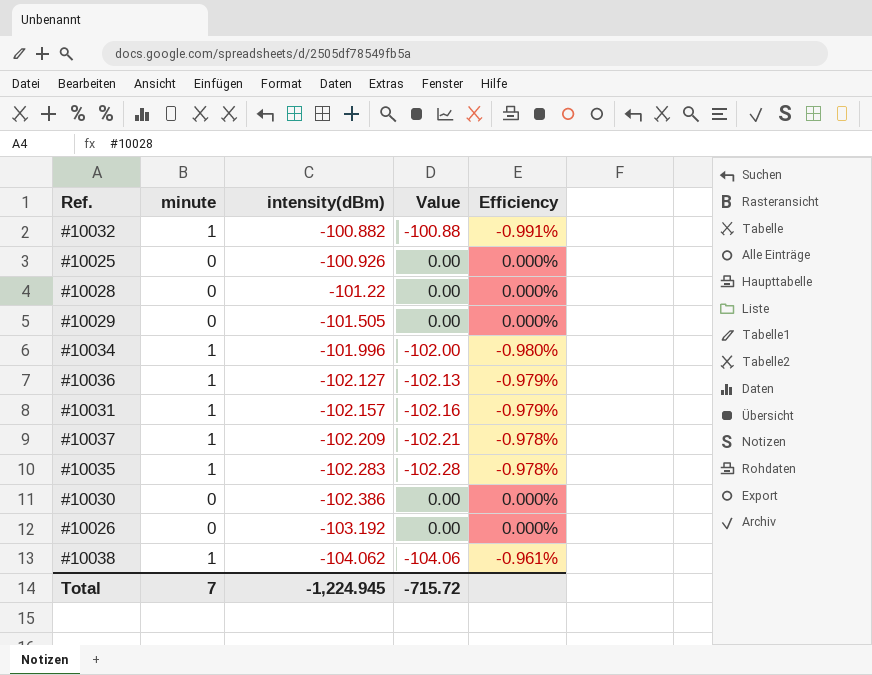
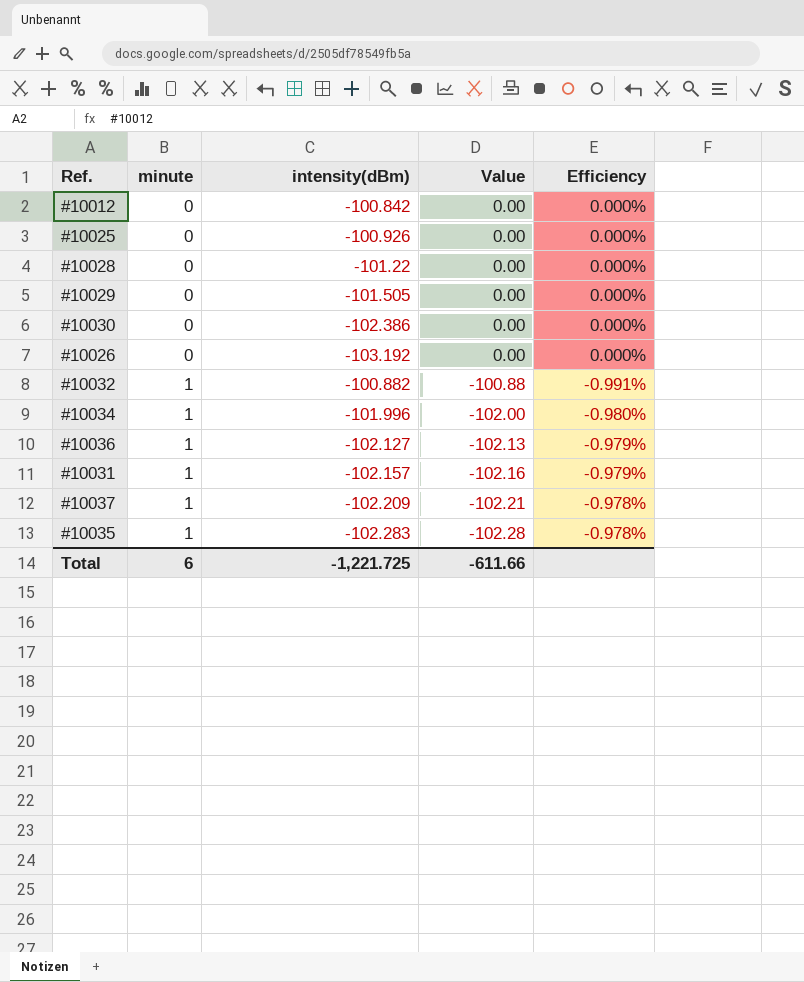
row order: intensity(dBm) descending -> minute ascending
row #10038: 1 | -104.062 | -104.06 | -0.961% -> none
row #10012: none -> 0 | -100.842 | 0.00 | 0.000%
Total | minute: 7 -> 6
Total | intensity(dBm): -1,224.945 -> -1,221.725
Total | Value: -715.72 -> -611.66

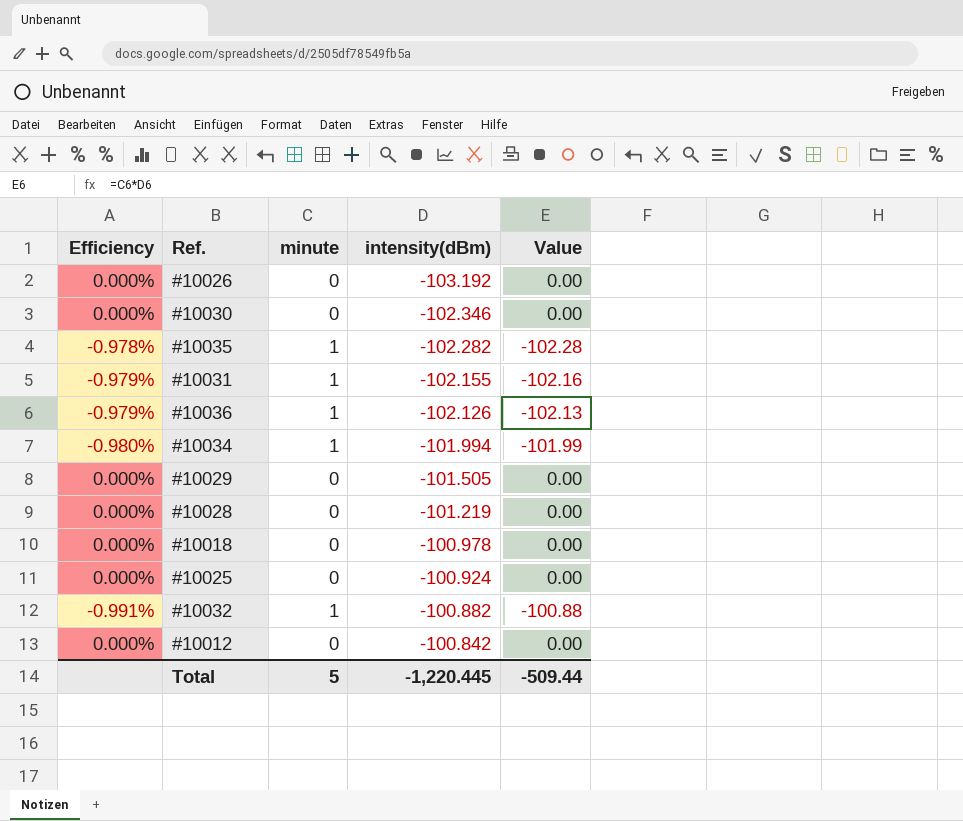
row order: minute ascending -> intensity(dBm) ascending
column Efficiency | position: 5 -> 1
row #10037: 1 | -102.209 | -102.21 | -0.978% -> none
#10030 | intensity(dBm): -102.386 -> -102.346
#10035 | intensity(dBm): -102.283 -> -102.282
#10031 | intensity(dBm): -102.157 -> -102.155
#10036 | intensity(dBm): -102.127 -> -102.126
#10034 | intensity(dBm): -101.996 -> -101.994
#10034 | Value: -102.00 -> -101.99
#10028 | intensity(dBm): -101.22 -> -101.219
row #10018: none -> 0.000% | 0 | -100.978 | 0.00
#10025 | intensity(dBm): -100.926 -> -100.924
Total | minute: 6 -> 5
Total | intensity(dBm): -1,221.725 -> -1,220.445
Total | Value: -611.66 -> -509.44

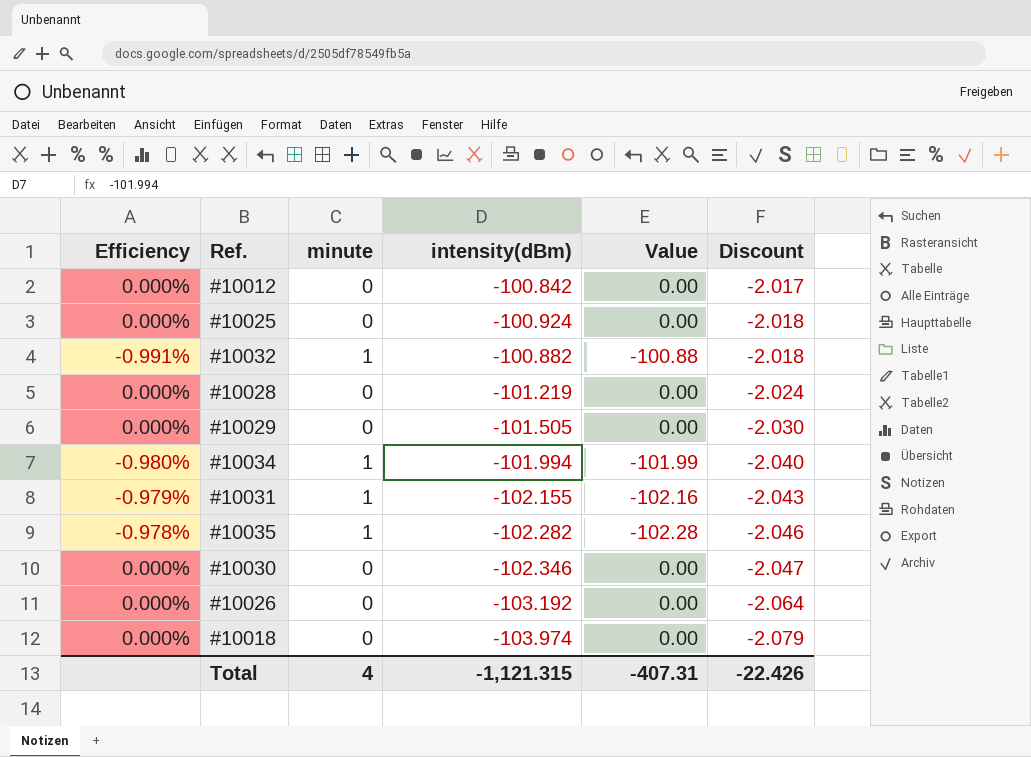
row order: intensity(dBm) ascending -> Discount descending
column Discount | formula: none -> [intensity(dBm)] * 0.02
row #10036: -0.979% | 1 | -102.126 | -102.13 -> none
#10018 | intensity(dBm): -100.978 -> -103.974
Total | minute: 5 -> 4
Total | intensity(dBm): -1,220.445 -> -1,121.315
Total | Value: -509.44 -> -407.31

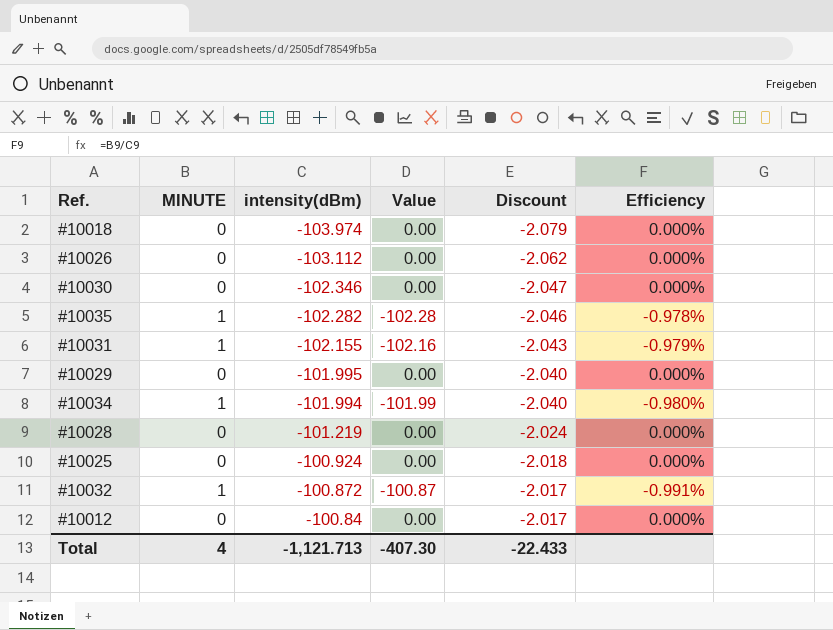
row order: Discount descending -> intensity(dBm) ascending
column name: minute -> MINUTE
column Efficiency | position: 1 -> 6
#10026 | intensity(dBm): -103.192 -> -103.112
#10026 | Discount: -2.064 -> -2.062
#10029 | intensity(dBm): -101.505 -> -101.995
#10029 | Discount: -2.030 -> -2.040
#10032 | intensity(dBm): -100.882 -> -100.872
#10032 | Value: -100.88 -> -100.87
#10032 | Discount: -2.018 -> -2.017
#10012 | intensity(dBm): -100.842 -> -100.84
Total | intensity(dBm): -1,121.315 -> -1,121.713
Total | Value: -407.31 -> -407.30
Total | Discount: -22.426 -> -22.433

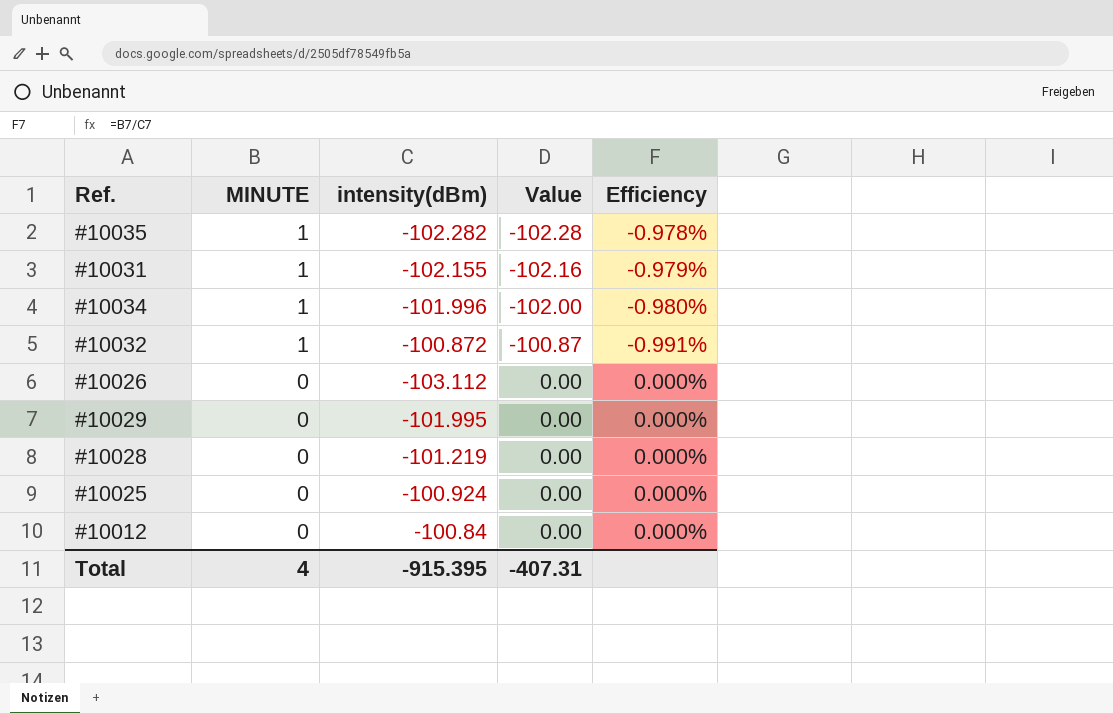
row order: intensity(dBm) ascending -> MINUTE descending
column Discount | formula: [intensity(dBm)] * 0.02 -> none
row #10018: 0 | -103.974 | 0.00 | -2.079 | 0.000% -> none
row #10030: 0 | -102.346 | 0.00 | -2.047 | 0.000% -> none
#10034 | intensity(dBm): -101.994 -> -101.996
#10034 | Value: -101.99 -> -102.00
Total | intensity(dBm): -1,121.713 -> -915.395
Total | Value: -407.30 -> -407.31

